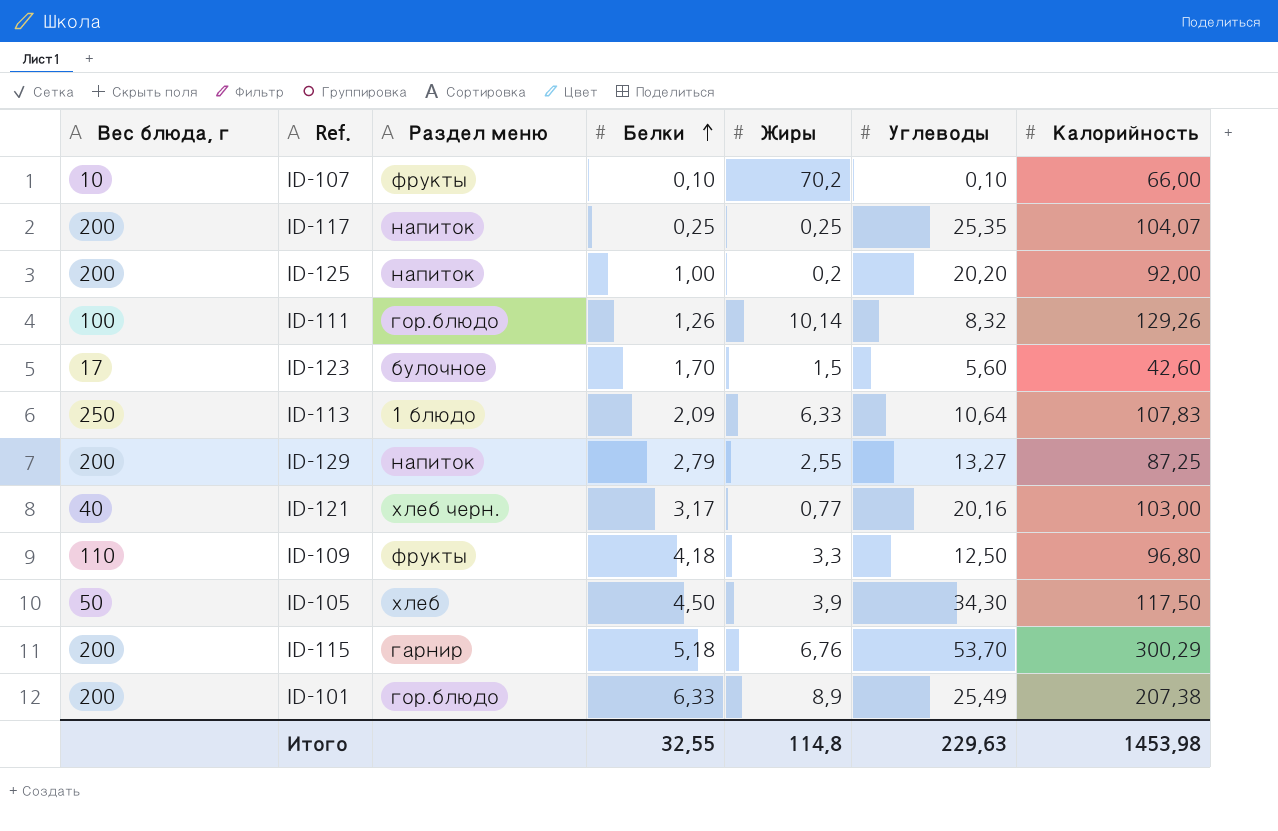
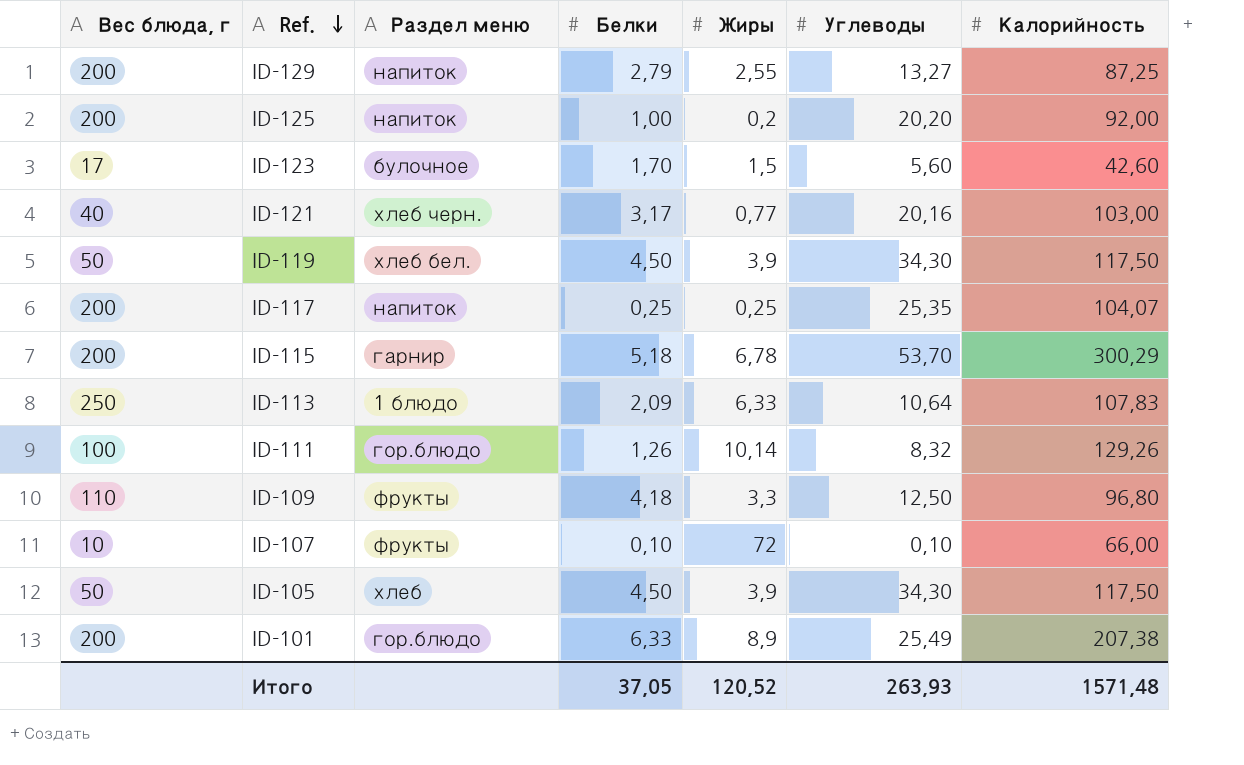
row order: Белки ascending -> Ref. descending
row ID-119: none -> 50 | хлеб бел. | 4,50 | 3,9 | 34,30 | 117,50
ID-115 | Жиры: 6,76 -> 6,78
ID-107 | Жиры: 70,2 -> 72
Итого | Белки: 32,55 -> 37,05
Итого | Жиры: 114,8 -> 120,52
Итого | Углеводы: 229,63 -> 263,93
Итого | Калорийность: 1453,98 -> 1571,48

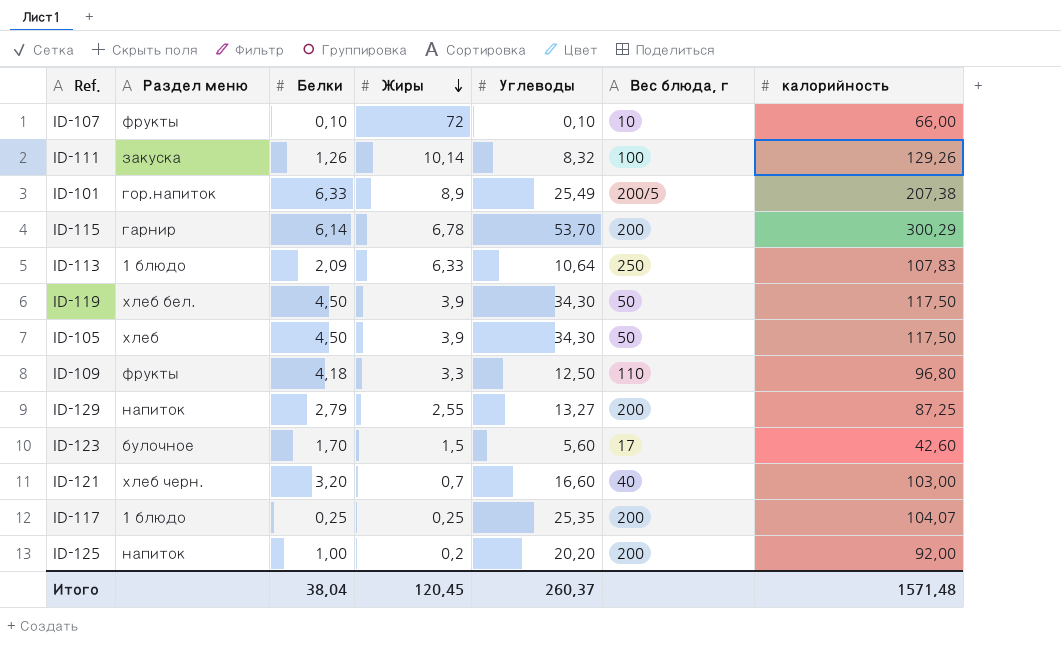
row order: Ref. descending -> Жиры descending
column Вес блюда, г | position: 1 -> 6
column name: Калорийность -> калорийность
ID-111 | Раздел меню: гор.блюдо -> закуска
ID-101 | Раздел меню: гор.блюдо -> гор.напиток
ID-101 | Вес блюда, г: 200 -> 200/5
ID-115 | Белки: 5,18 -> 6,14
ID-121 | Белки: 3,17 -> 3,20
ID-121 | Жиры: 0,77 -> 0,7
ID-121 | Углеводы: 20,16 -> 16,60
ID-117 | Раздел меню: напиток -> 1 блюдо
Итого | Белки: 37,05 -> 38,04
Итого | Жиры: 120,52 -> 120,45
Итого | Углеводы: 263,93 -> 260,37

